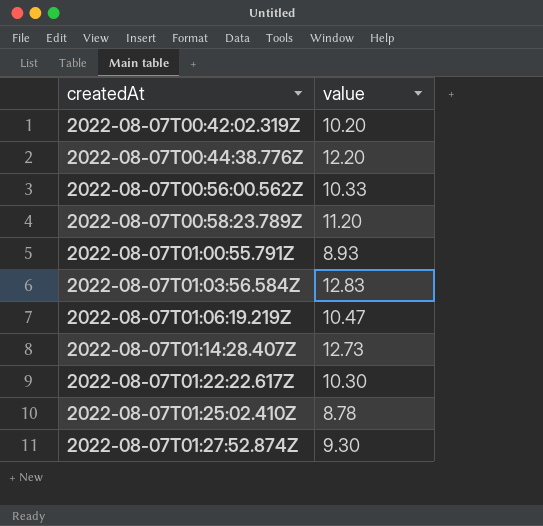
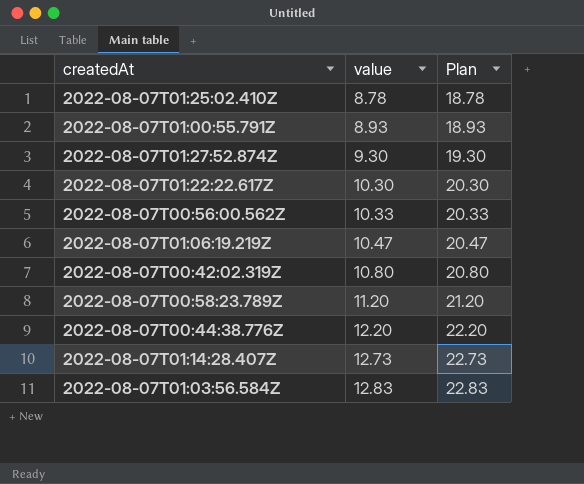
row order: createdAt ascending -> value ascending
column Plan | formula: none -> [value] + 10
2022-08-07T00:42:02.319Z | value: 10.20 -> 10.80

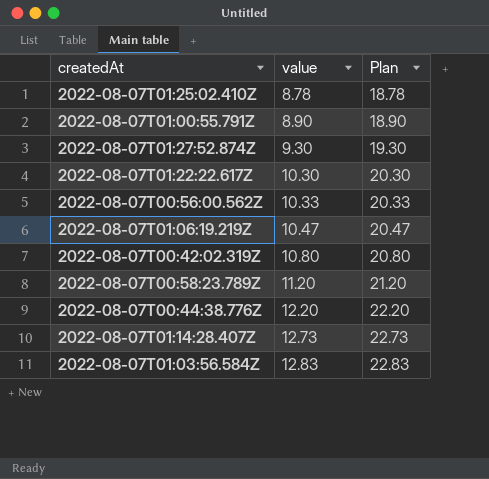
2022-08-07T01:00:55.791Z | value: 8.93 -> 8.90
2022-08-07T01:00:55.791Z | Plan: 18.93 -> 18.90

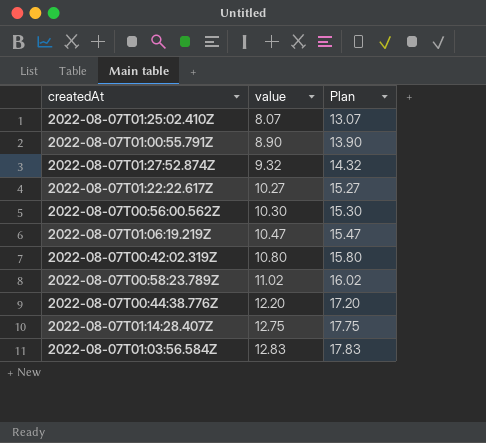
column Plan | formula: [value] + 10 -> [value] + 5
2022-08-07T01:25:02.410Z | value: 8.78 -> 8.07
2022-08-07T01:27:52.874Z | value: 9.30 -> 9.32
2022-08-07T01:22:22.617Z | value: 10.30 -> 10.27
2022-08-07T00:56:00.562Z | value: 10.33 -> 10.30
2022-08-07T00:58:23.789Z | value: 11.20 -> 11.02
2022-08-07T01:14:28.407Z | value: 12.73 -> 12.75

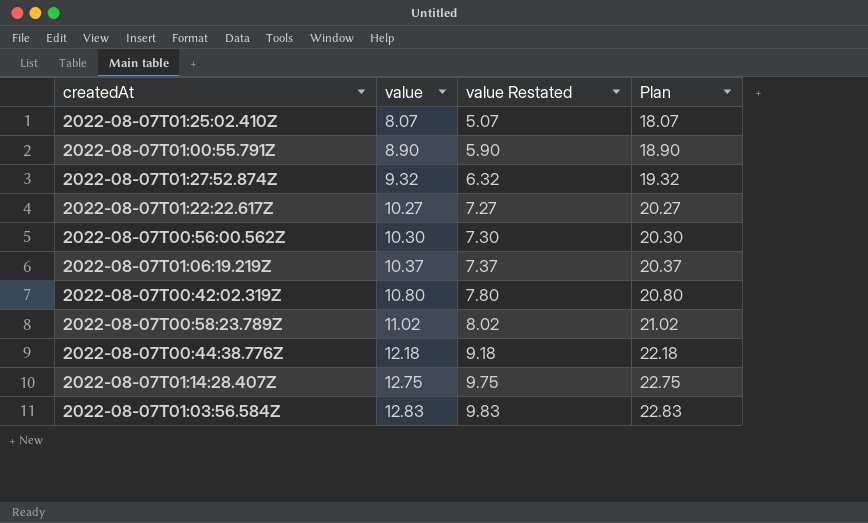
column value Restated | formula: none -> [value] - 3
column Plan | formula: [value] + 5 -> [value] + 10
2022-08-07T01:06:19.219Z | value: 10.47 -> 10.37
2022-08-07T00:44:38.776Z | value: 12.20 -> 12.18

